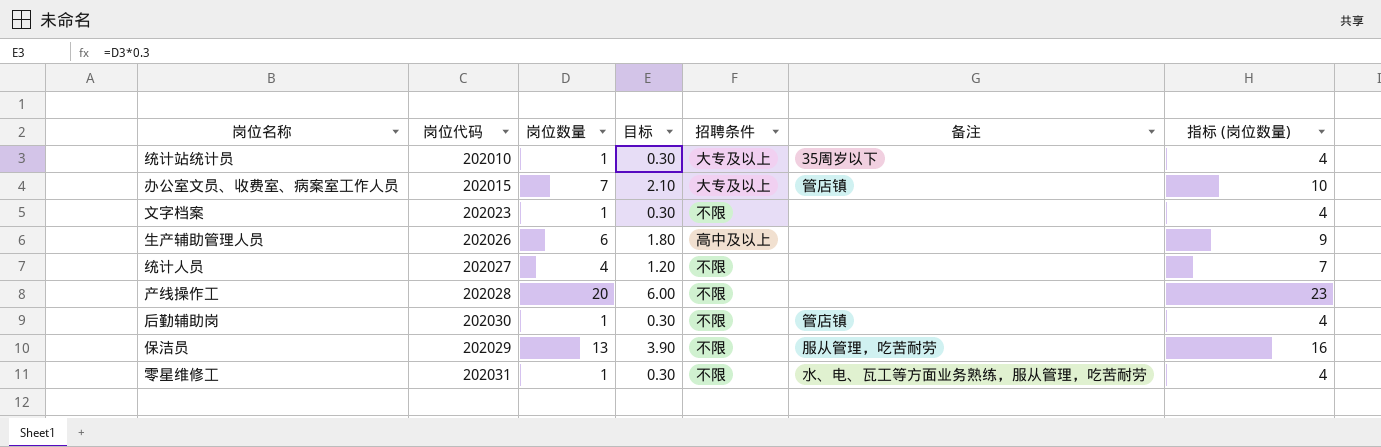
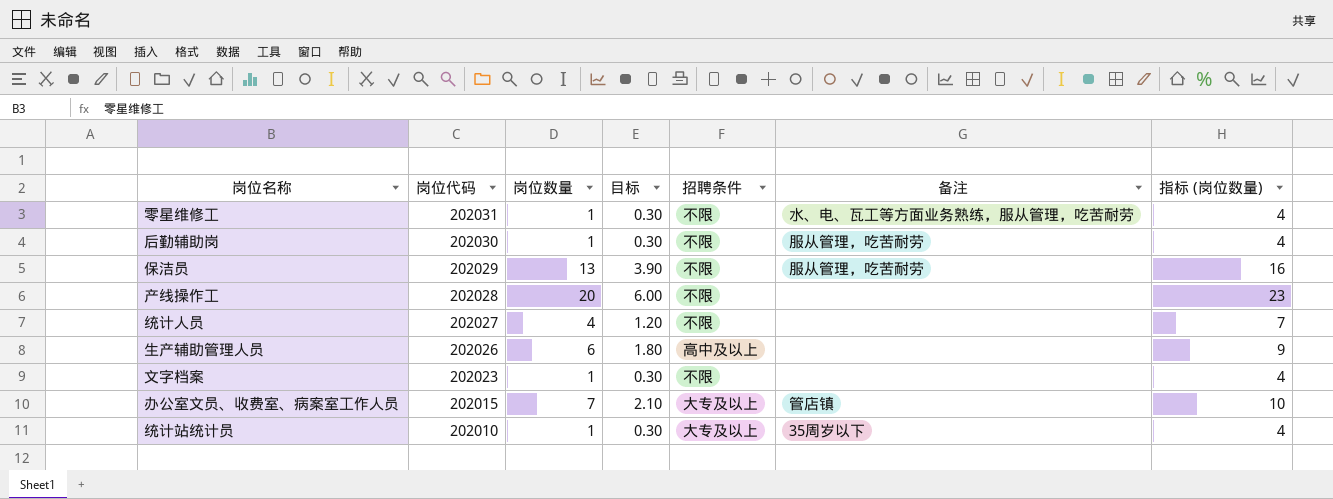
row order: none -> 岗位代码 descending
后勤辅助岗 | 备注: 管店镇 -> 服从管理，吃苦耐劳

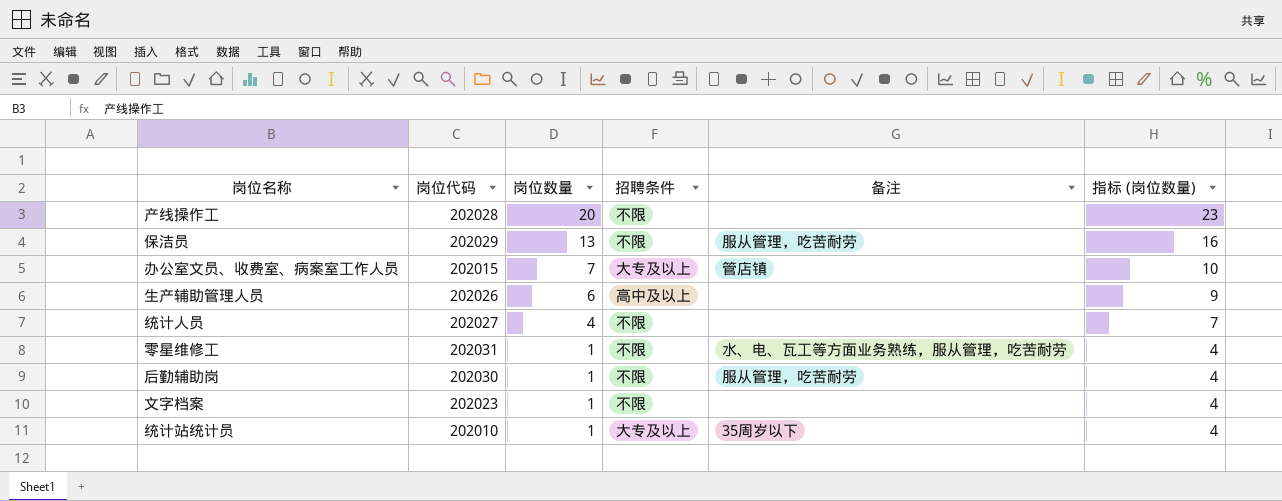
row order: 岗位代码 descending -> 岗位数量 descending
column 目标 | formula: [岗位数量] * 0.3 -> none

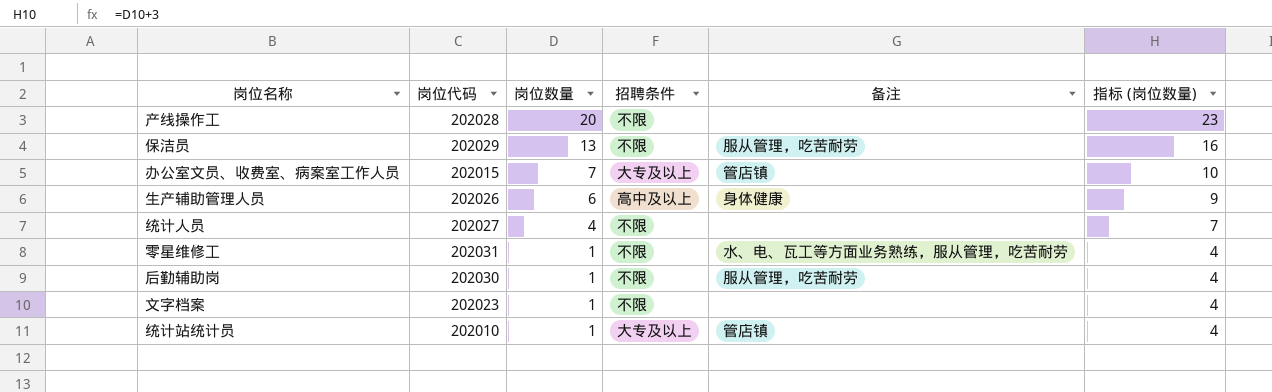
生产辅助管理人员 | 备注: none -> 身体健康
统计站统计员 | 备注: 35周岁以下 -> 管店镇

